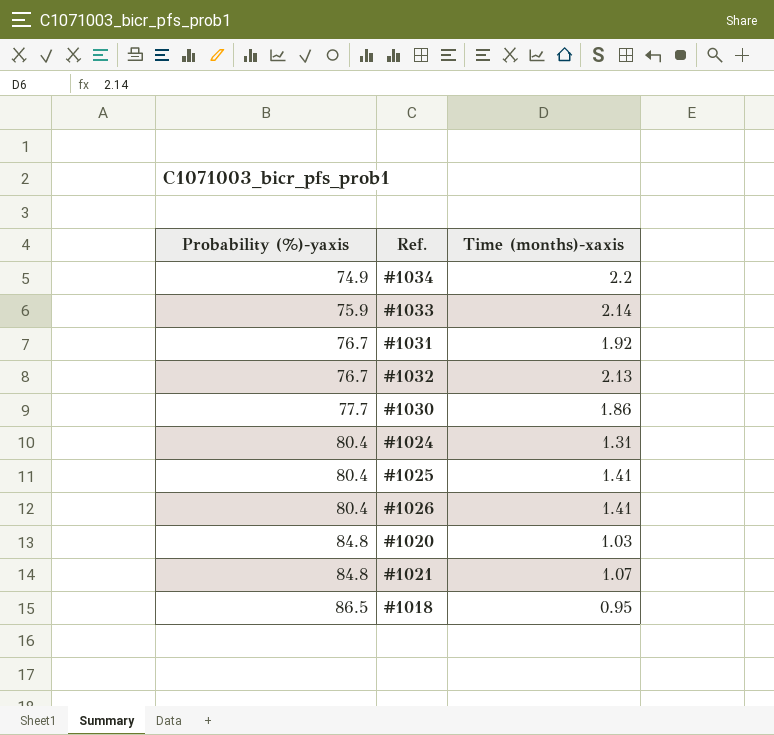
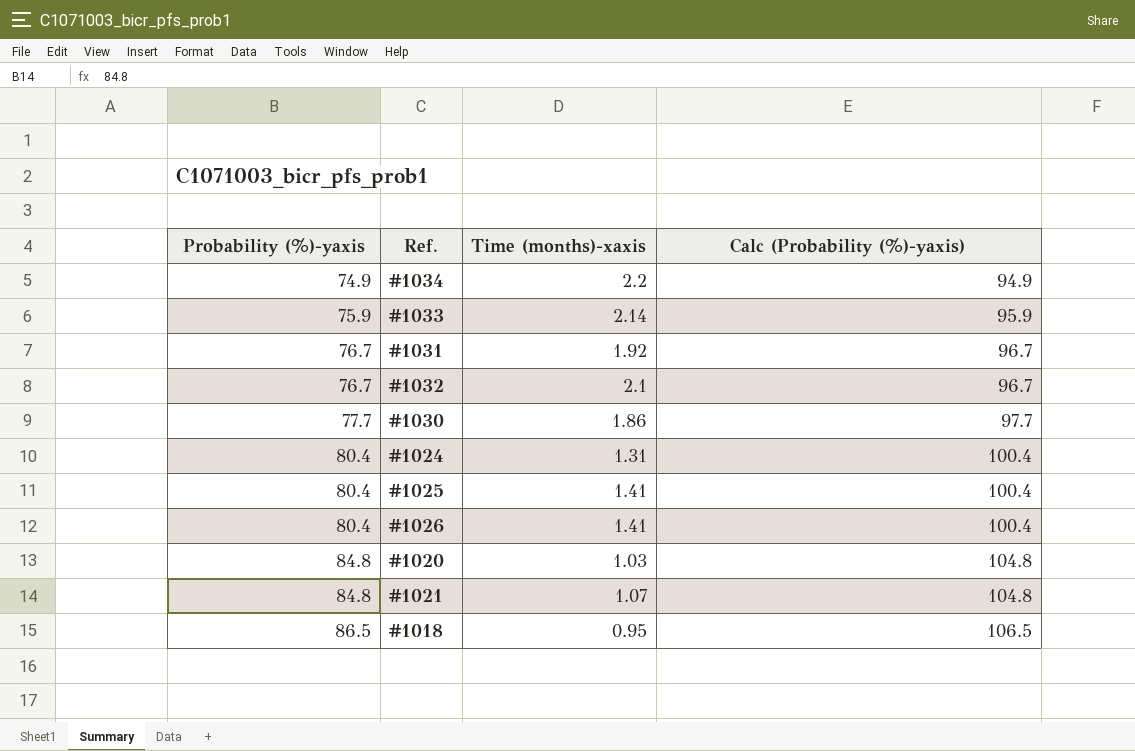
column Calc (Probability (%)-yaxis) | formula: none -> [Probability (%)-yaxis] + 20
#1032 | Time (months)-xaxis: 2.13 -> 2.1

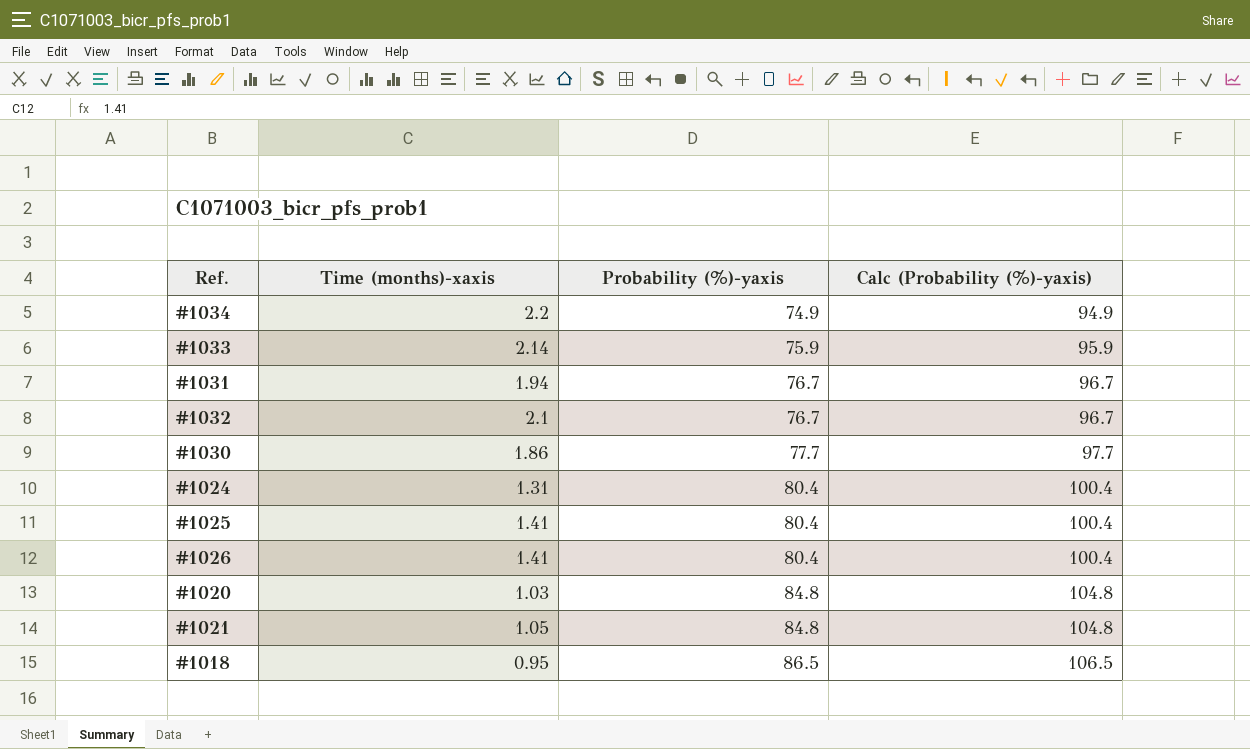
column Probability (%)-yaxis | position: 1 -> 3
#1031 | Time (months)-xaxis: 1.92 -> 1.94
#1021 | Time (months)-xaxis: 1.07 -> 1.05

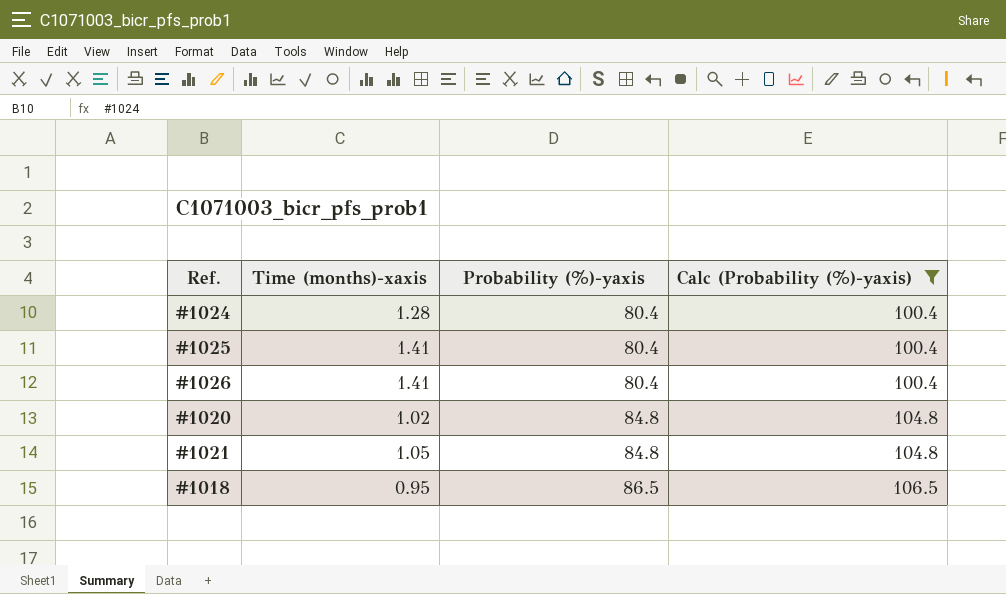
filter: none -> Calc (Probability (%)-yaxis) >= 100.4
#1024 | Time (months)-xaxis: 1.31 -> 1.28
#1020 | Time (months)-xaxis: 1.03 -> 1.02

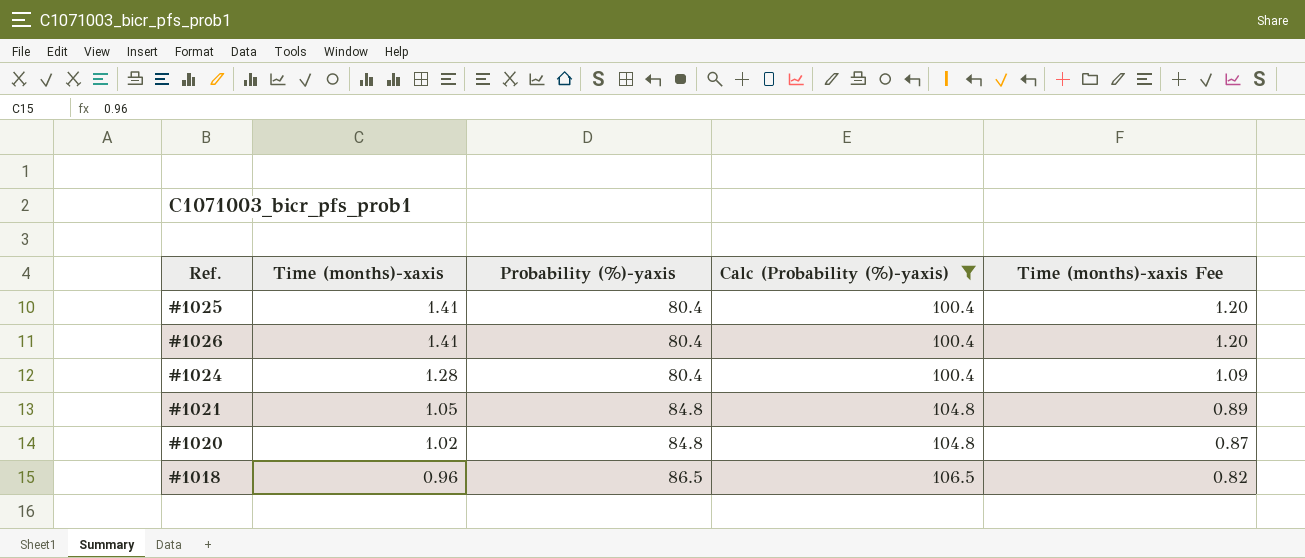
row order: Probability (%)-yaxis ascending -> Time (months)-xaxis descending
column Time (months)-xaxis Fee | formula: none -> [Time (months)-xaxis] * 0.85
#1018 | Time (months)-xaxis: 0.95 -> 0.96

